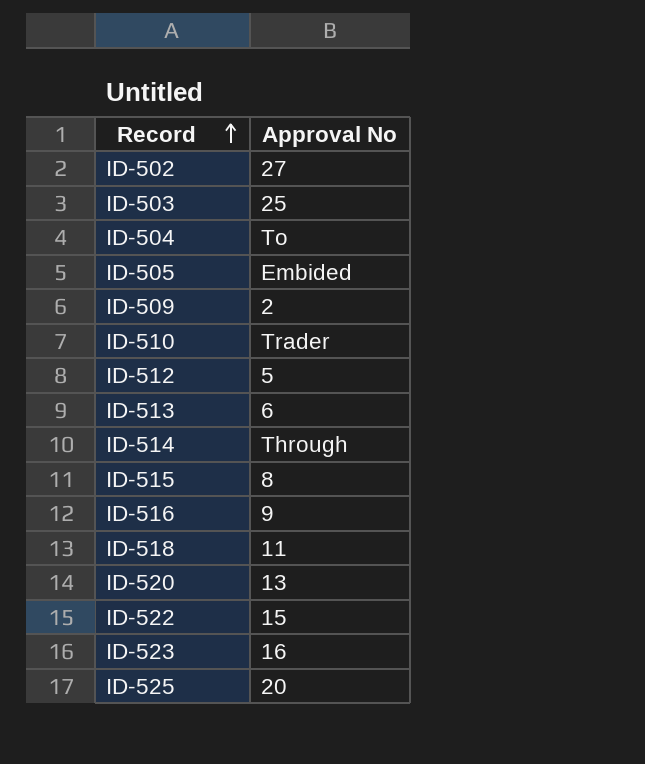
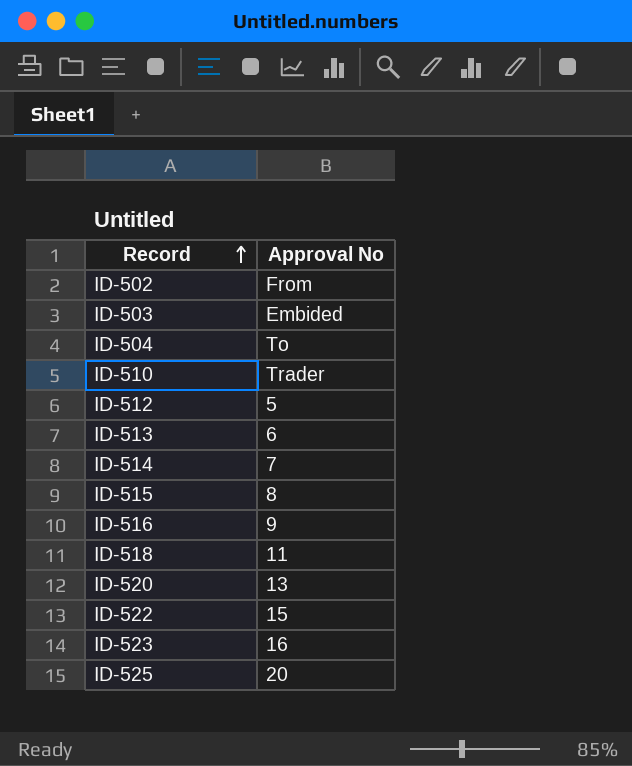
row ID-505: Embided -> none
row ID-509: 2 -> none
ID-502 | Approval No: 27 -> From
ID-503 | Approval No: 25 -> Embided
ID-514 | Approval No: Through -> 7

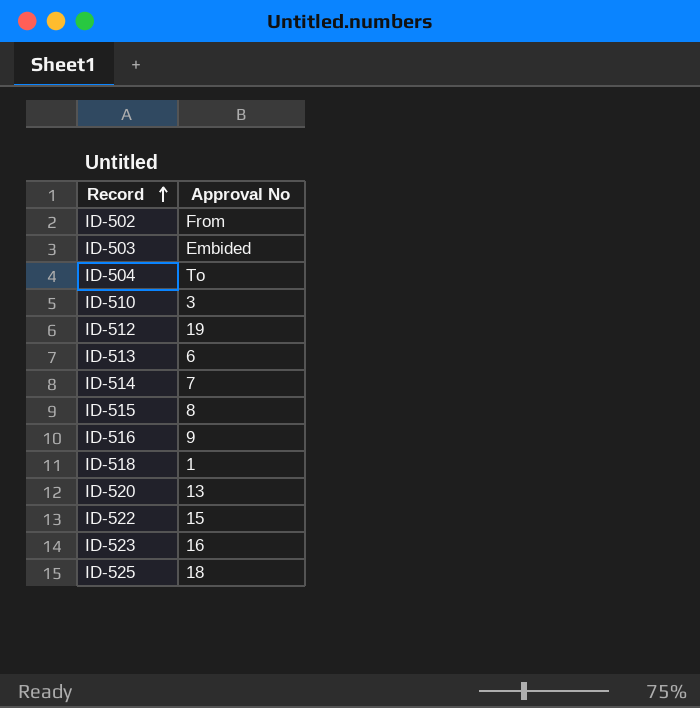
ID-510 | Approval No: Trader -> 3
ID-512 | Approval No: 5 -> 19
ID-518 | Approval No: 11 -> 1
ID-525 | Approval No: 20 -> 18

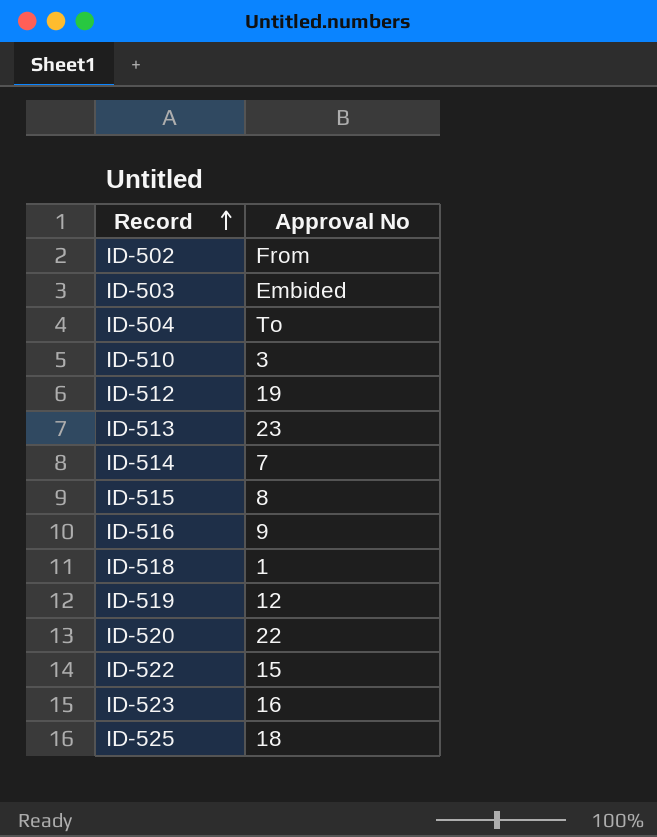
ID-513 | Approval No: 6 -> 23
row ID-519: none -> 12
ID-520 | Approval No: 13 -> 22

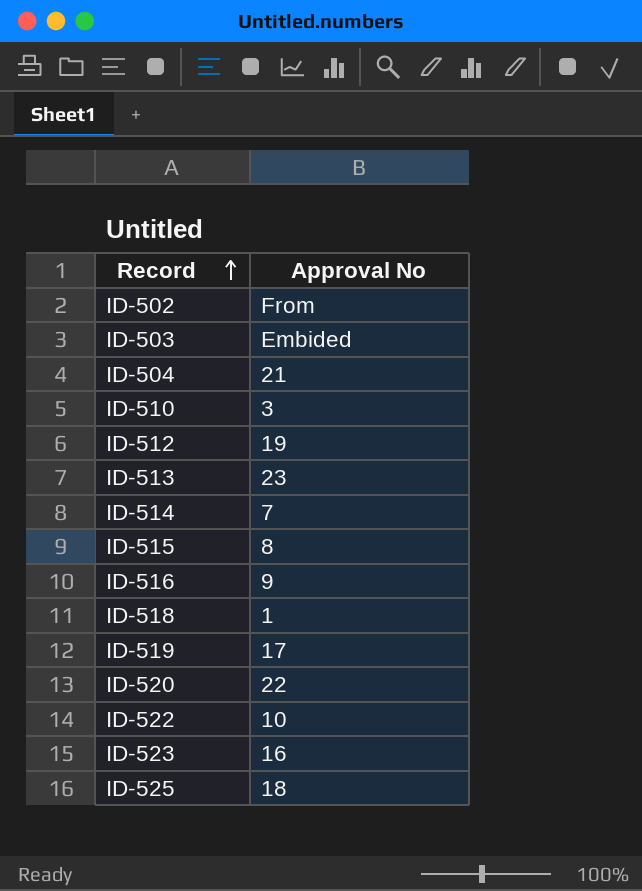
ID-504 | Approval No: To -> 21
ID-519 | Approval No: 12 -> 17
ID-522 | Approval No: 15 -> 10

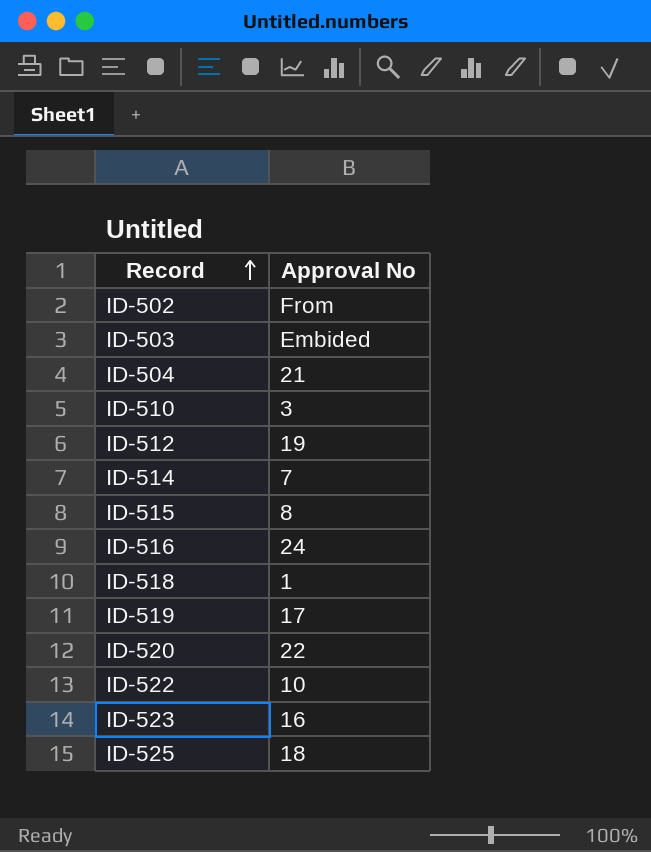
row ID-513: 23 -> none
ID-516 | Approval No: 9 -> 24

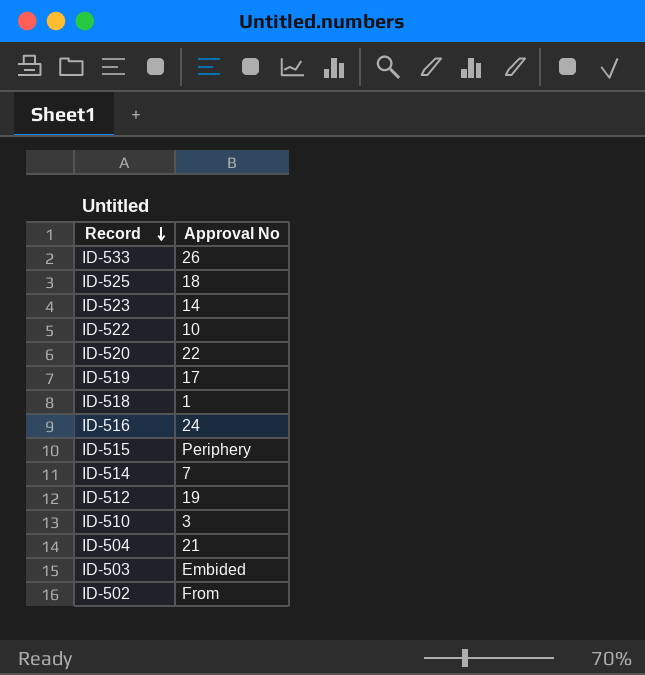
row order: Record ascending -> Record descending
row ID-533: none -> 26
ID-523 | Approval No: 16 -> 14
ID-515 | Approval No: 8 -> Periphery

